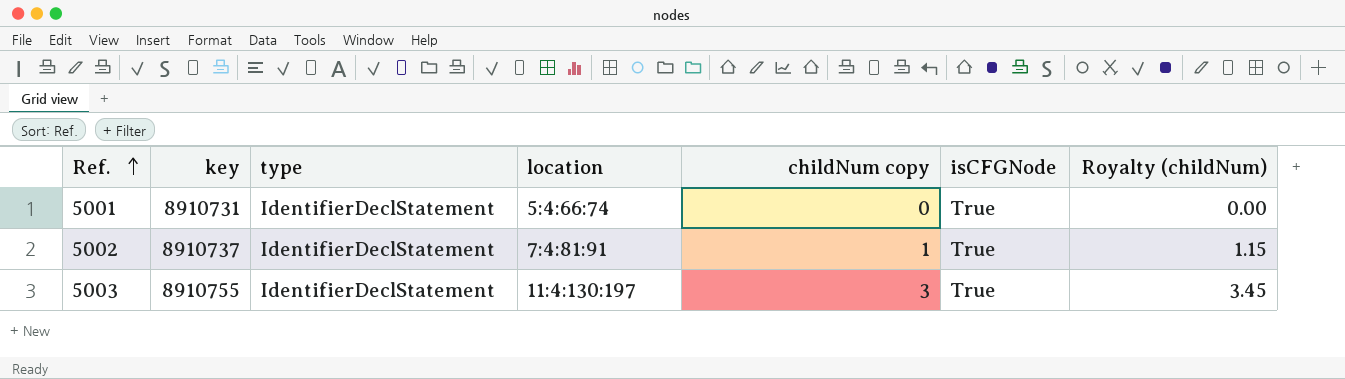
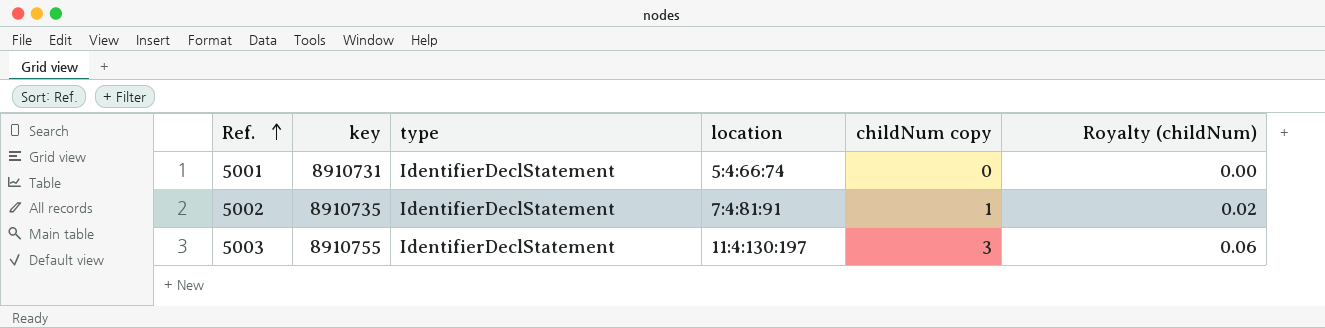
column isCFGNode | position: 6 -> none
column Royalty (childNum) | formula: [childNum copy] * 1.15 -> [childNum copy] * 0.02
5002 | key: 8910737 -> 8910735

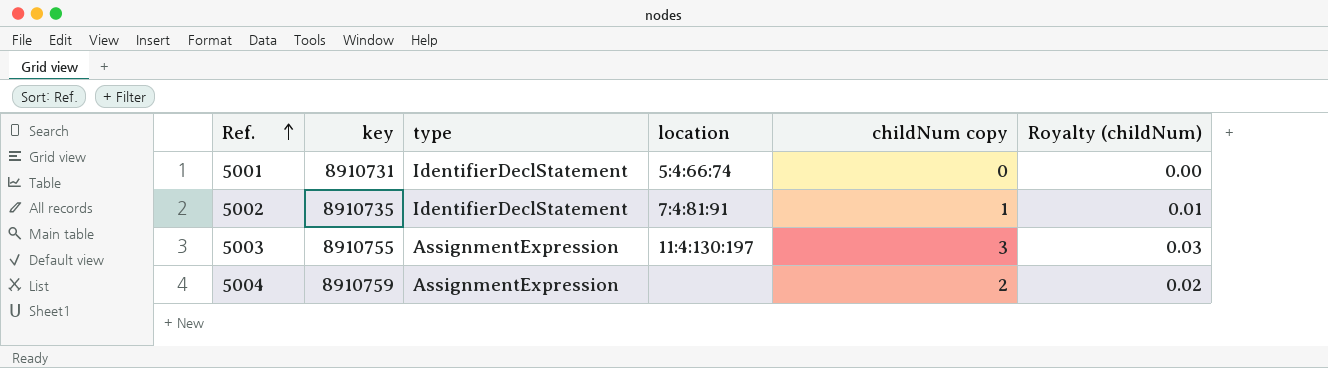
column Royalty (childNum) | formula: [childNum copy] * 0.02 -> [childNum copy] * 0.01
5003 | type: IdentifierDeclStatement -> AssignmentExpression
row 5004: none -> 8910759 | AssignmentExpression | none | 2 | 0.02

